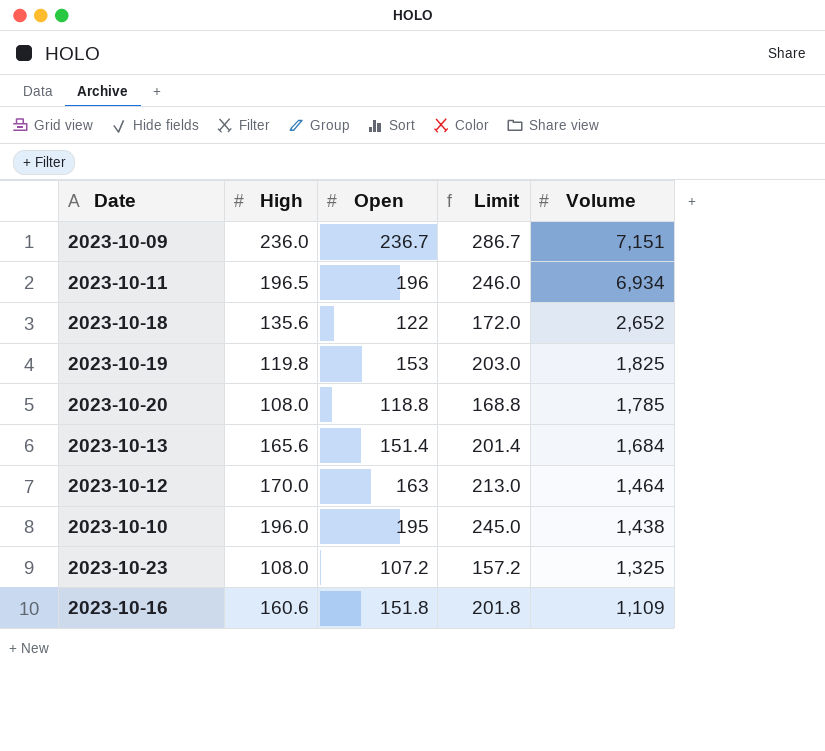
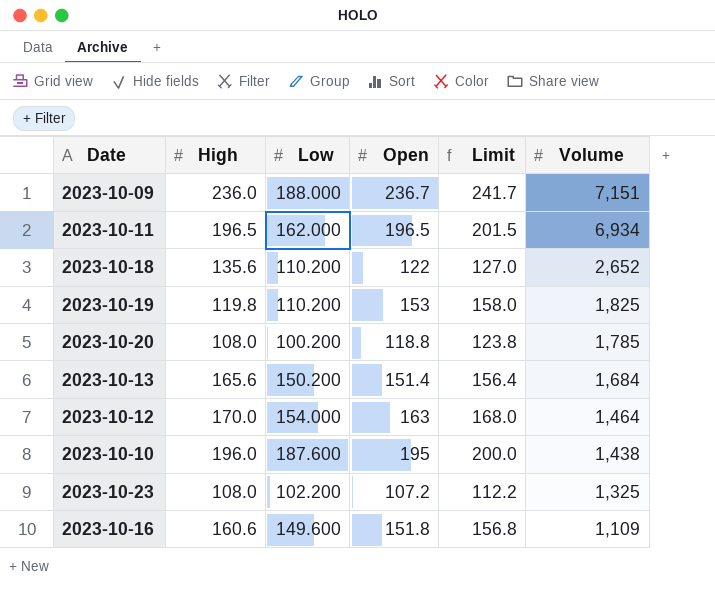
column Low | position: none -> 3
column Limit | formula: [Open] + 50 -> [Open] + 5
2023-10-11 | Open: 196 -> 196.5

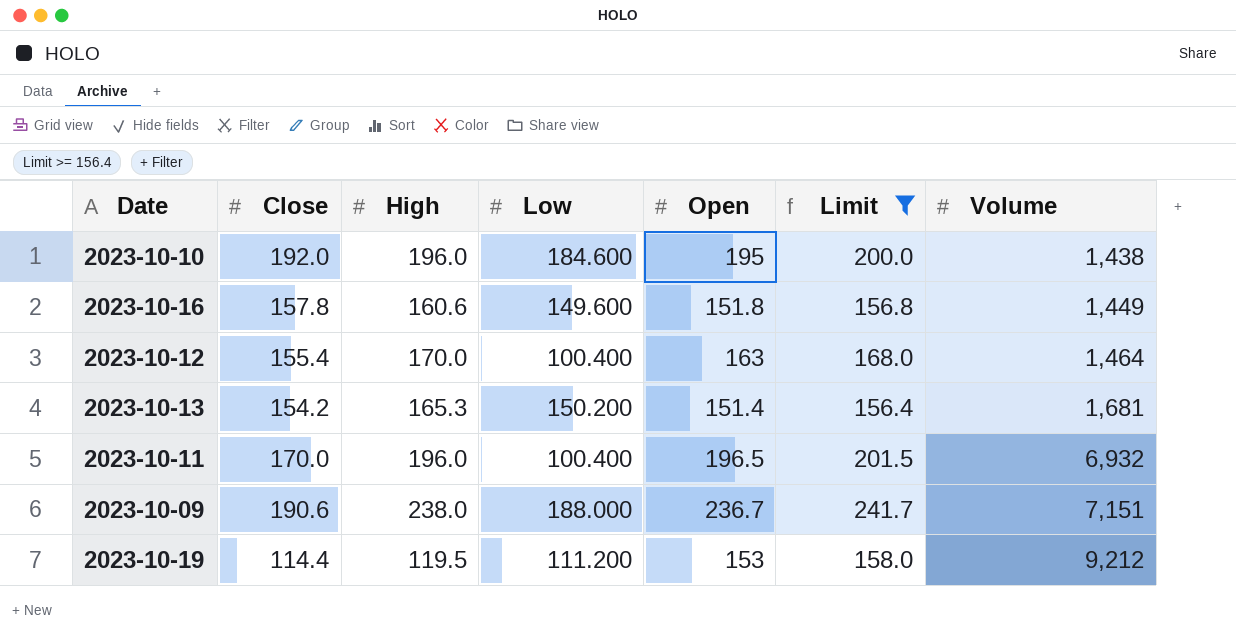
filter: none -> Limit >= 156.4
row order: Volume descending -> Volume ascending
column Close | position: none -> 2
2023-10-10 | Low: 187.600 -> 184.600
2023-10-16 | Volume: 1,109 -> 1,449
2023-10-12 | Low: 154.000 -> 100.400
2023-10-13 | High: 165.6 -> 165.3
2023-10-13 | Volume: 1,684 -> 1,681
2023-10-11 | High: 196.5 -> 196.0
2023-10-11 | Low: 162.000 -> 100.400
2023-10-11 | Volume: 6,934 -> 6,932
2023-10-09 | High: 236.0 -> 238.0
2023-10-19 | High: 119.8 -> 119.5
2023-10-19 | Low: 110.200 -> 111.200
2023-10-19 | Volume: 1,825 -> 9,212

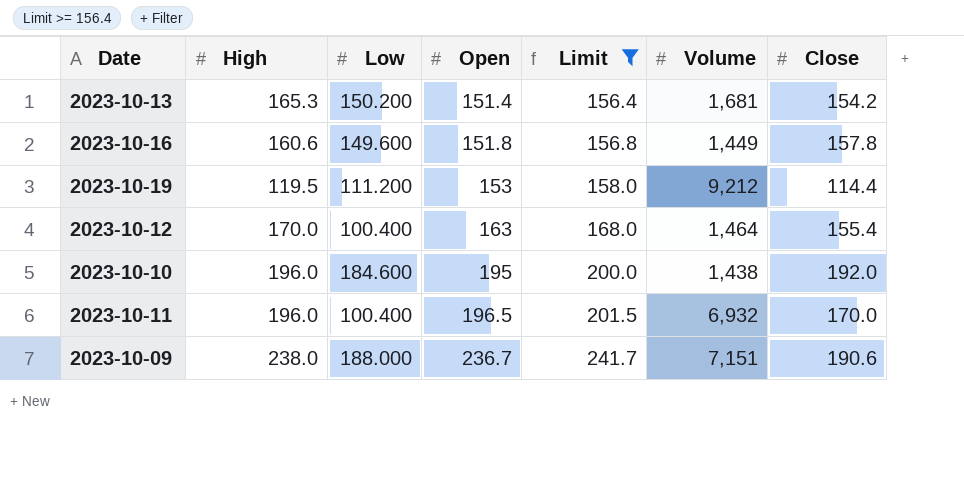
row order: Volume ascending -> Open ascending
column Close | position: 2 -> 7

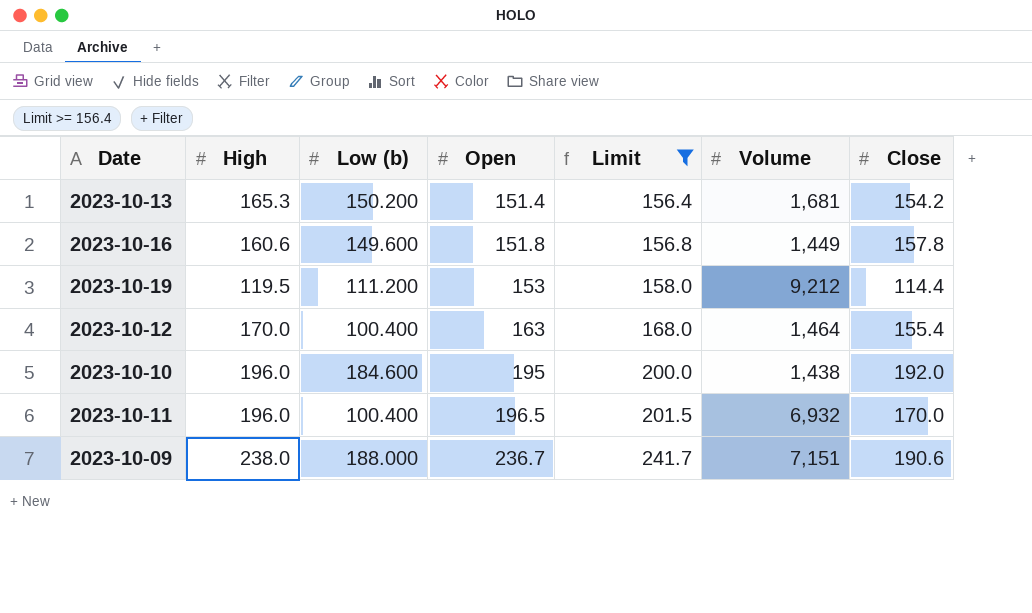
column name: Low -> Low (b)

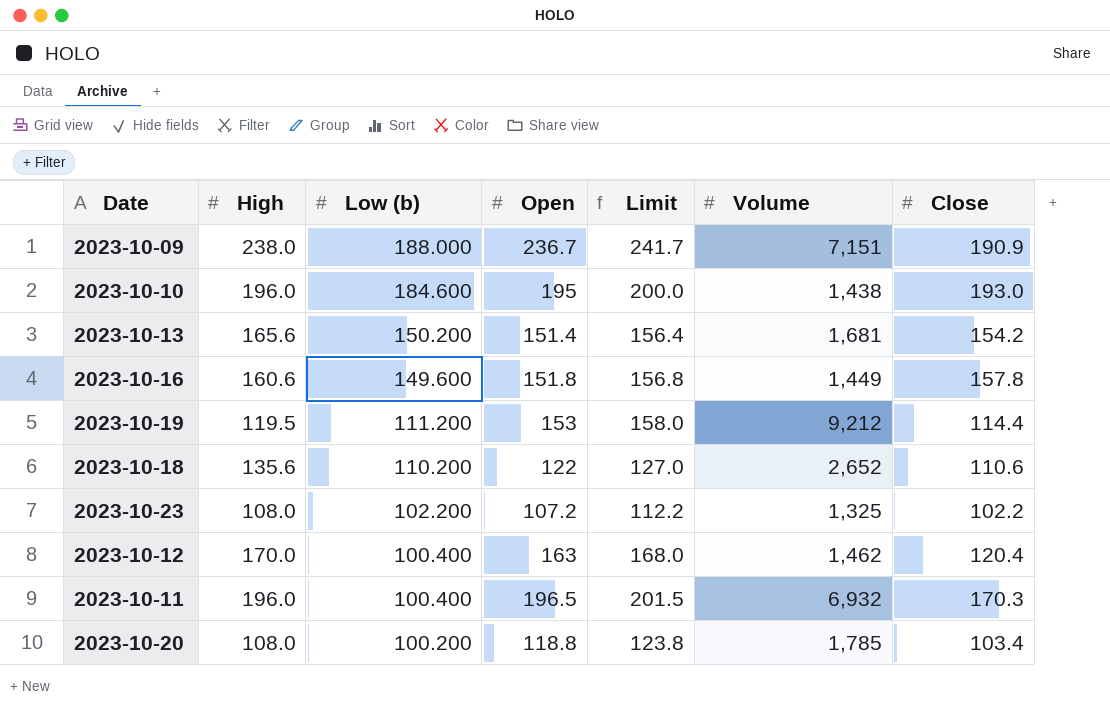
filter: Limit >= 156.4 -> none
row order: Open ascending -> Low (b) descending
2023-10-09 | Close: 190.6 -> 190.9
2023-10-10 | Close: 192.0 -> 193.0
2023-10-13 | High: 165.3 -> 165.6
2023-10-12 | Volume: 1,464 -> 1,462
2023-10-12 | Close: 155.4 -> 120.4
2023-10-11 | Close: 170.0 -> 170.3

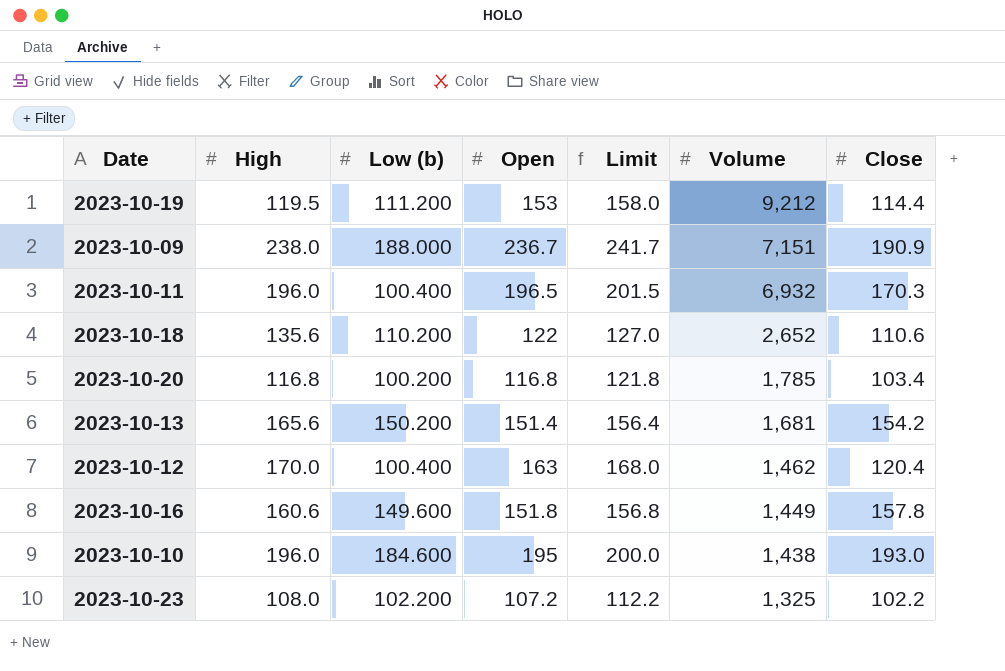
row order: Low (b) descending -> Volume descending
2023-10-20 | High: 108.0 -> 116.8
2023-10-20 | Open: 118.8 -> 116.8
2023-10-20 | Limit: 123.8 -> 121.8

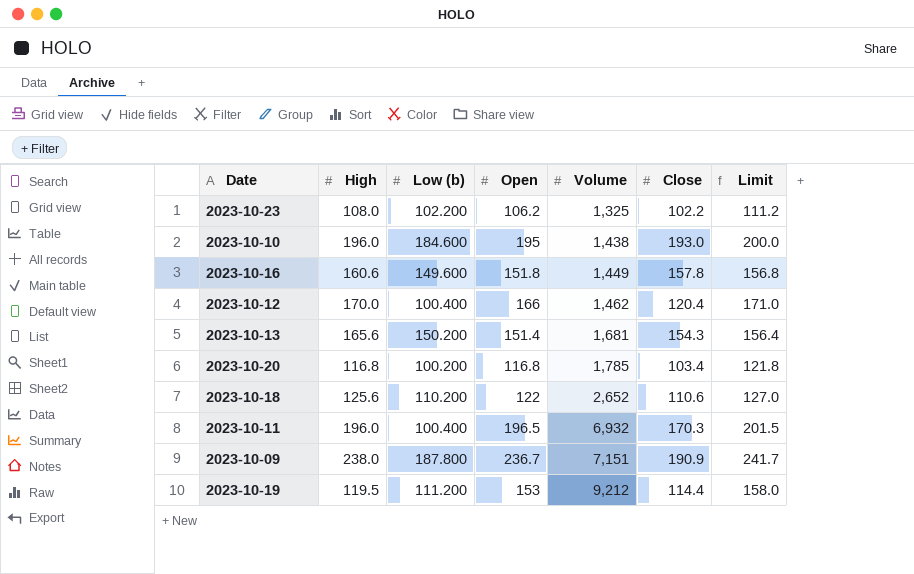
row order: Volume descending -> Volume ascending
column Limit | position: 5 -> 7
2023-10-23 | Open: 107.2 -> 106.2
2023-10-23 | Limit: 112.2 -> 111.2
2023-10-12 | Open: 163 -> 166
2023-10-12 | Limit: 168.0 -> 171.0
2023-10-13 | Close: 154.2 -> 154.3
2023-10-18 | High: 135.6 -> 125.6
2023-10-09 | Low (b): 188.000 -> 187.800

